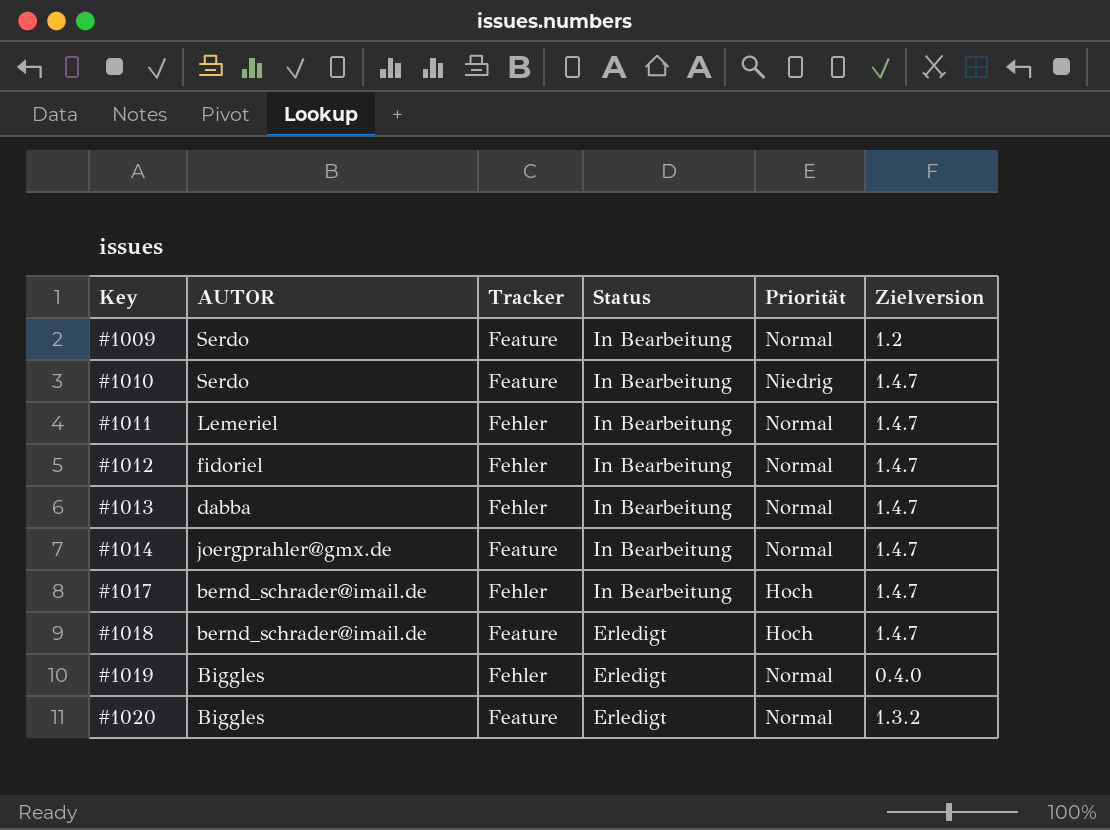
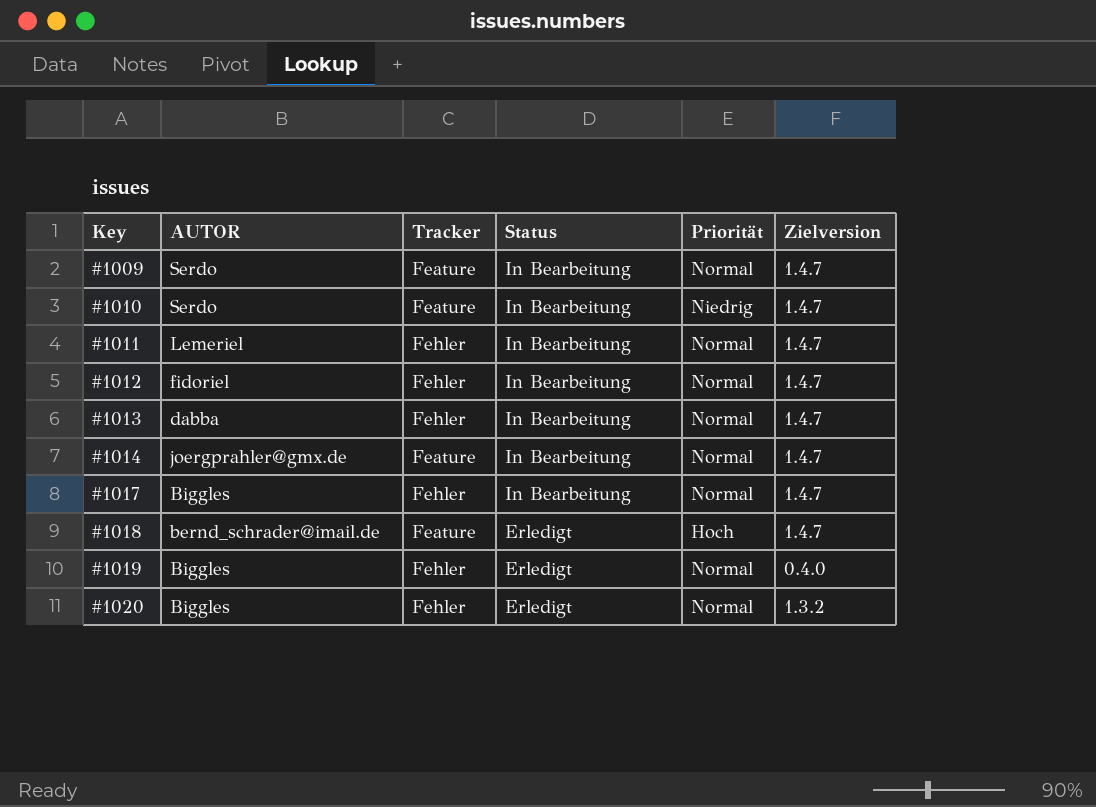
#1009 | Zielversion: 1.2 -> 1.4.7
#1017 | AUTOR: bernd_schrader@imail.de -> Biggles
#1017 | Priorität: Hoch -> Normal
#1020 | Tracker: Feature -> Fehler

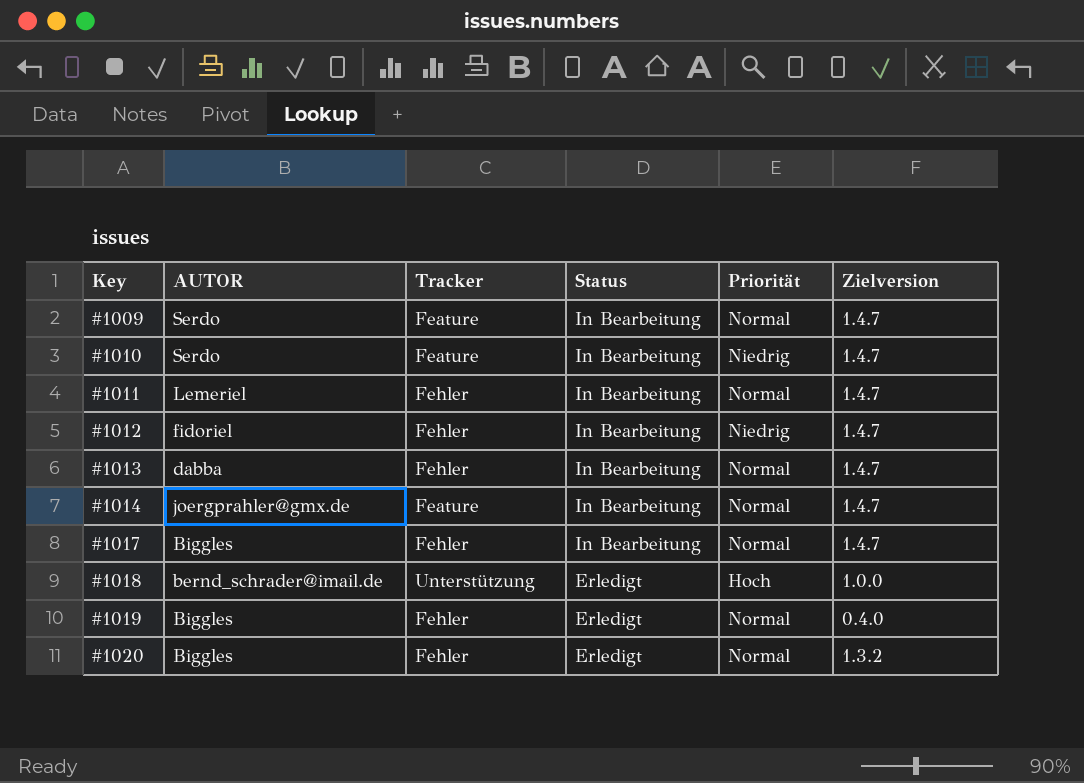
#1012 | Priorität: Normal -> Niedrig
#1018 | Tracker: Feature -> Unterstützung
#1018 | Zielversion: 1.4.7 -> 1.0.0

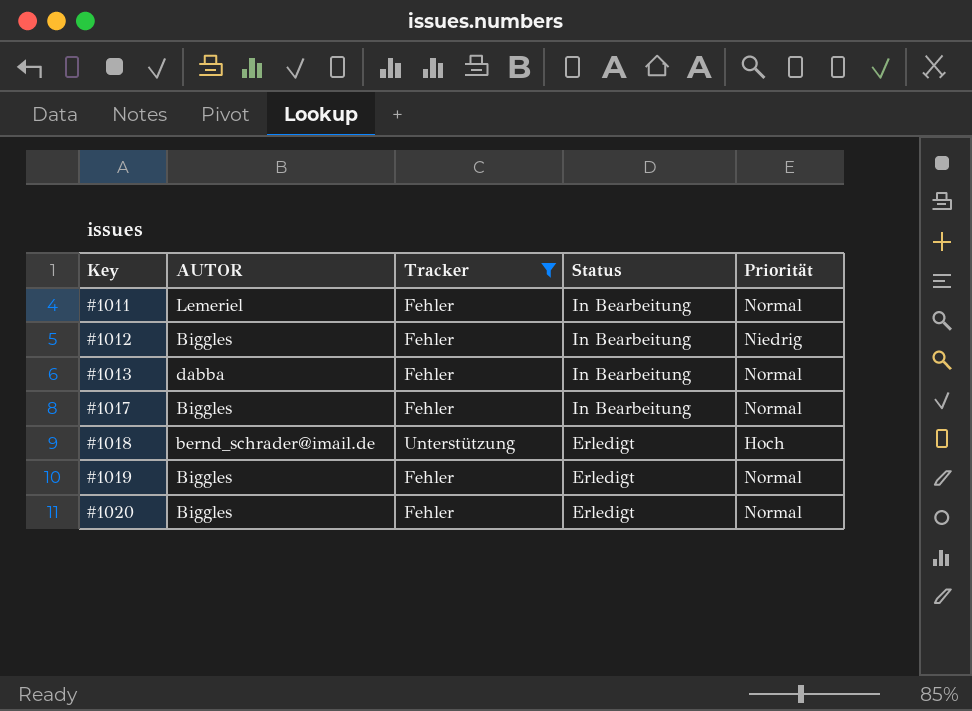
filter: none -> Tracker != Feature
column Zielversion | position: 6 -> none
#1012 | AUTOR: fidoriel -> Biggles

